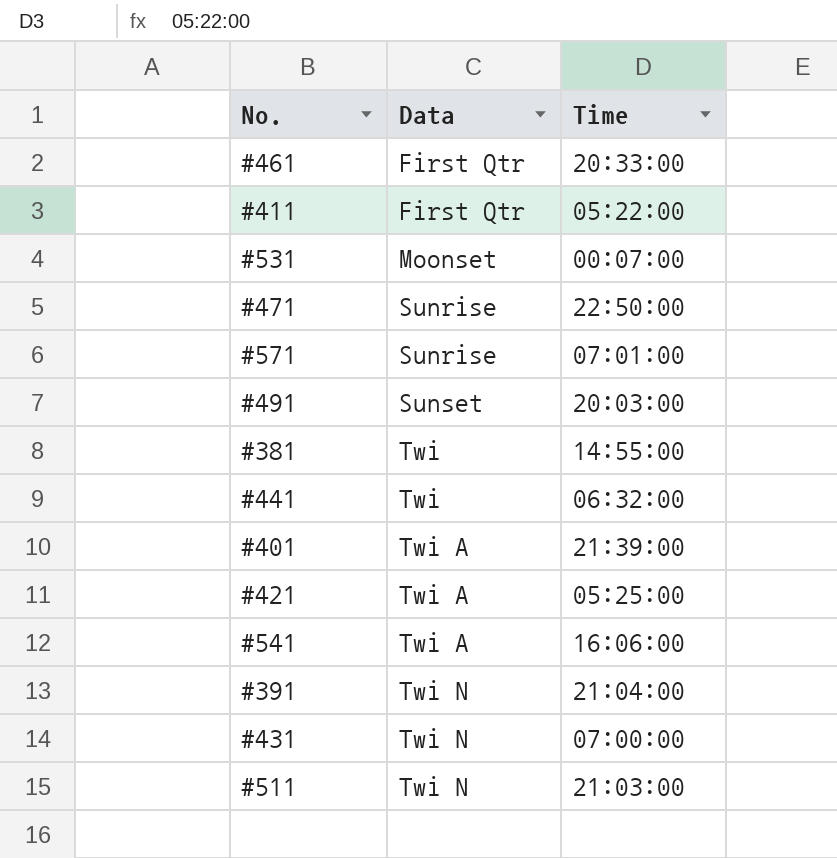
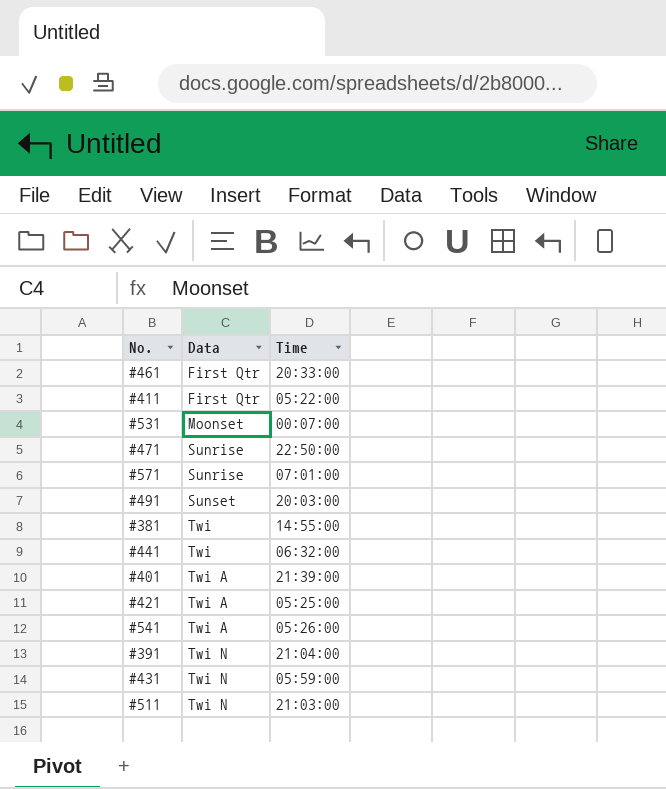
#541 | Time: 16:06:00 -> 05:26:00
#431 | Time: 07:00:00 -> 05:59:00

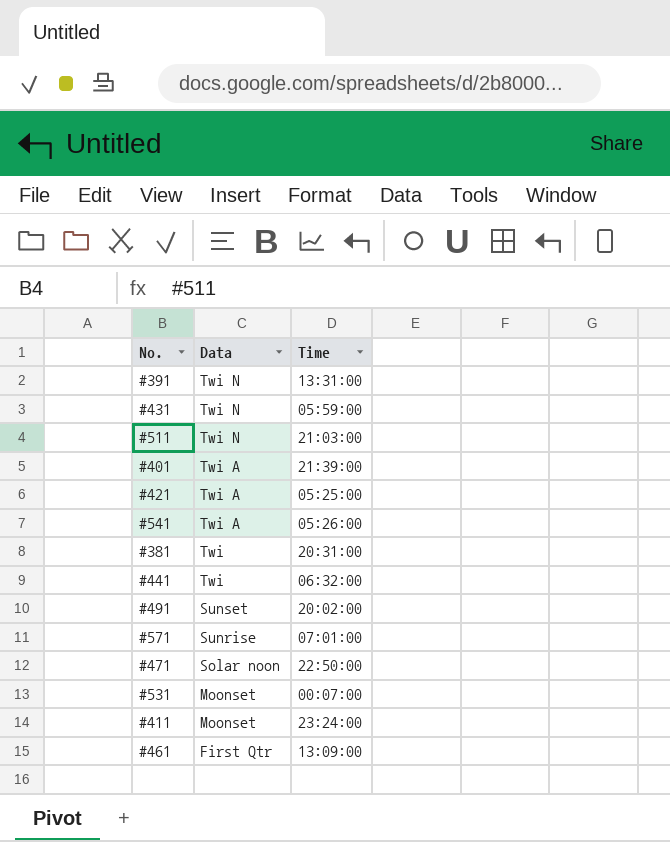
row order: Data ascending -> Data descending
#391 | Time: 21:04:00 -> 13:31:00
#381 | Time: 14:55:00 -> 20:31:00
#491 | Time: 20:03:00 -> 20:02:00
#471 | Data: Sunrise -> Solar noon
#411 | Data: First Qtr -> Moonset
#411 | Time: 05:22:00 -> 23:24:00
#461 | Time: 20:33:00 -> 13:09:00

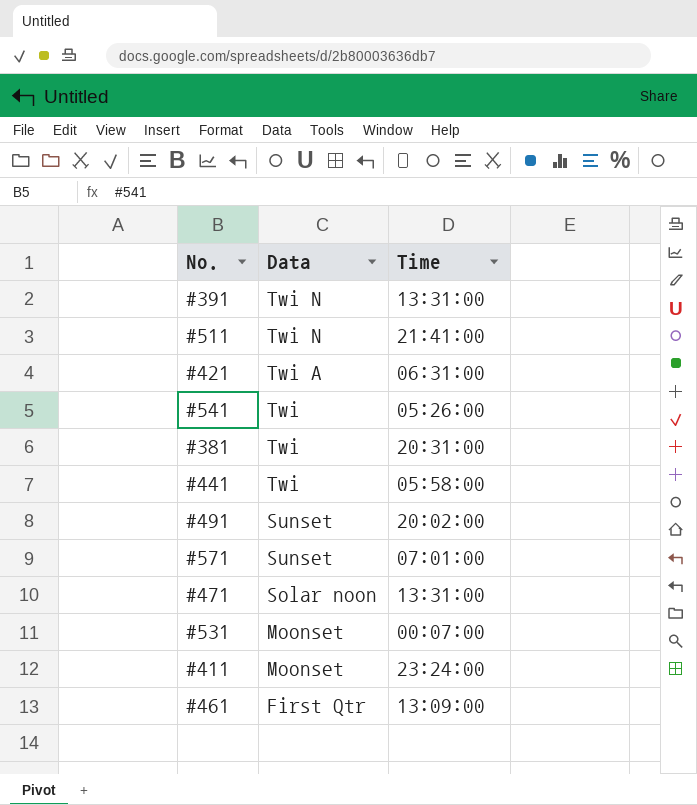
row #431: Twi N | 05:59:00 -> none
row #401: Twi A | 21:39:00 -> none
#511 | Time: 21:03:00 -> 21:41:00
#421 | Time: 05:25:00 -> 06:31:00
#541 | Data: Twi A -> Twi
#441 | Time: 06:32:00 -> 05:58:00
#571 | Data: Sunrise -> Sunset
#471 | Time: 22:50:00 -> 13:31:00

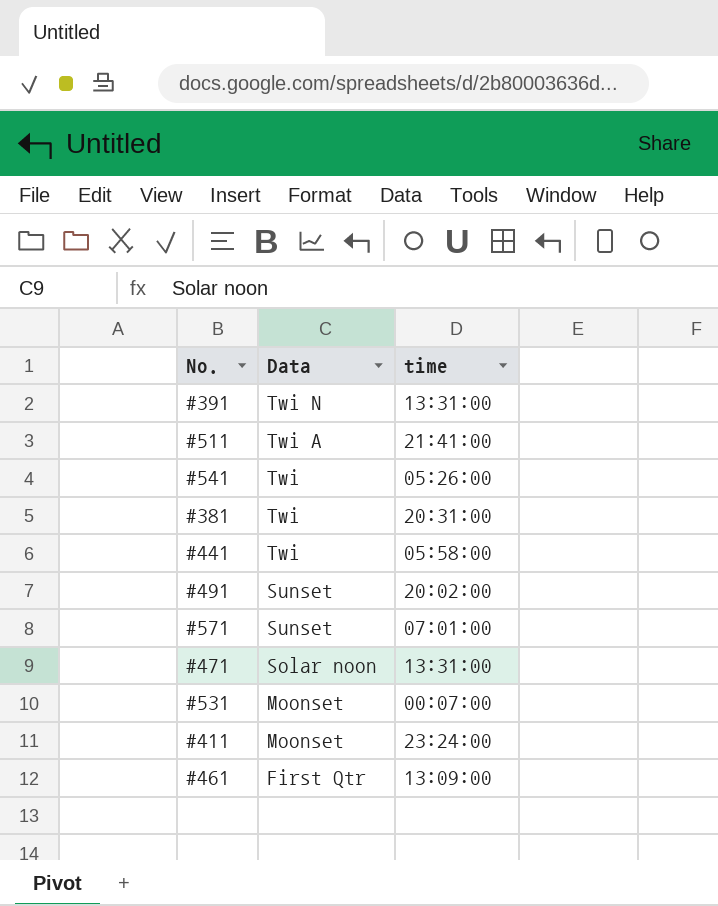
column name: Time -> time
row #421: Twi A | 06:31:00 -> none
#511 | Data: Twi N -> Twi A

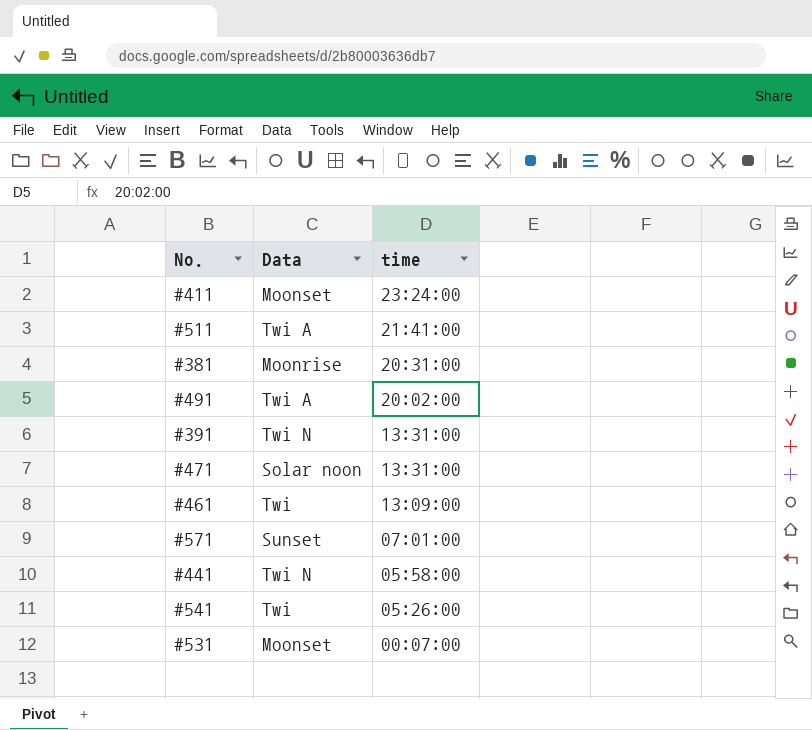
row order: Data descending -> time descending
#381 | Data: Twi -> Moonrise
#491 | Data: Sunset -> Twi A
#461 | Data: First Qtr -> Twi
#441 | Data: Twi -> Twi N

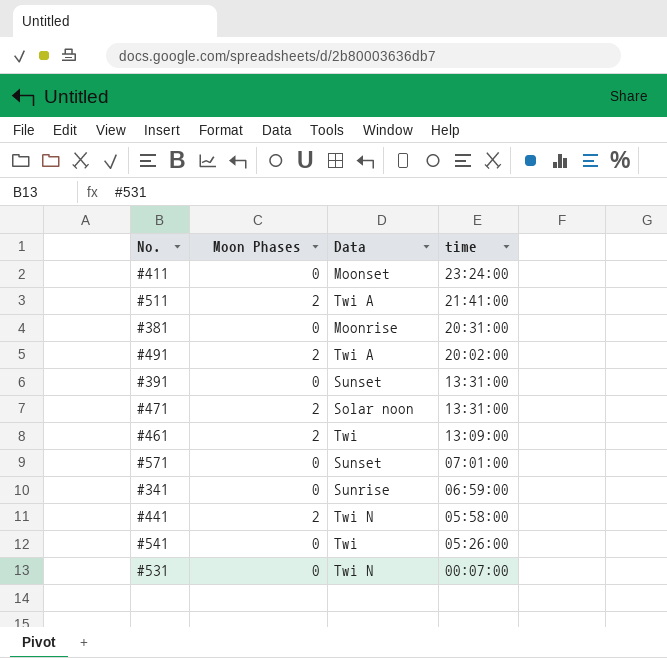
column Moon Phases | position: none -> 2
#391 | Data: Twi N -> Sunset
row #341: none -> 0 | Sunrise | 06:59:00
#531 | Data: Moonset -> Twi N

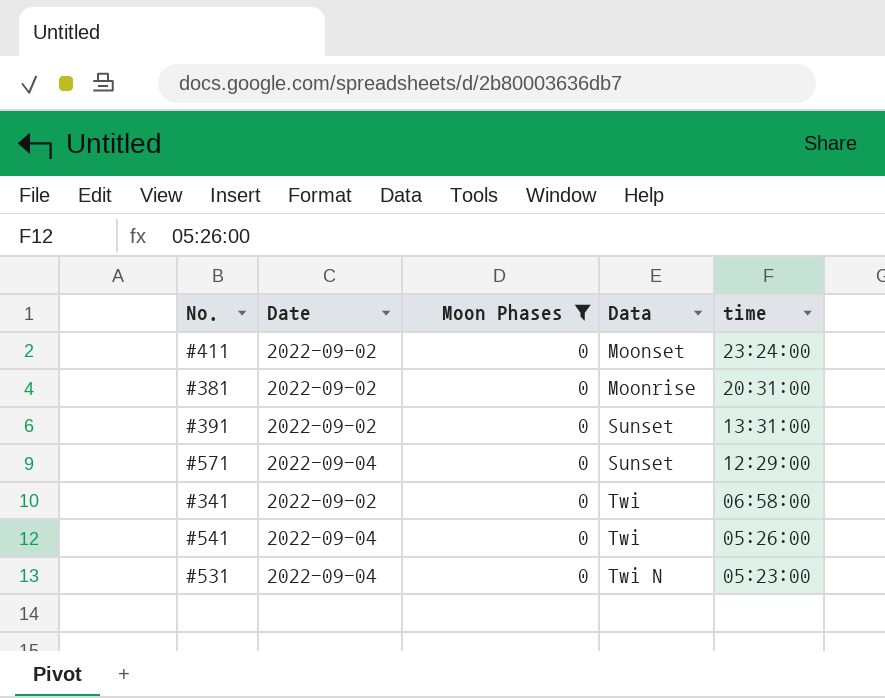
filter: none -> Moon Phases = 0
column Date | position: none -> 2
#571 | time: 07:01:00 -> 12:29:00
#341 | Data: Sunrise -> Twi
#341 | time: 06:59:00 -> 06:58:00
#531 | time: 00:07:00 -> 05:23:00

